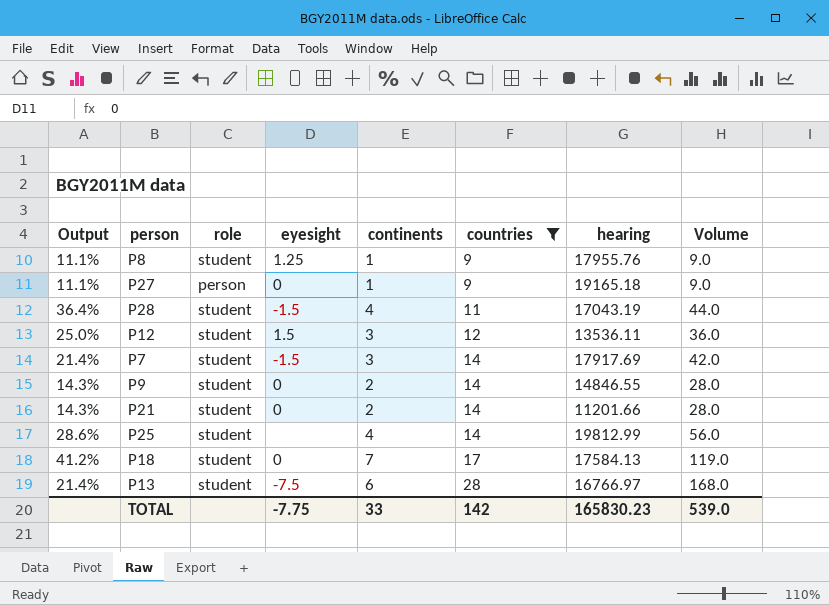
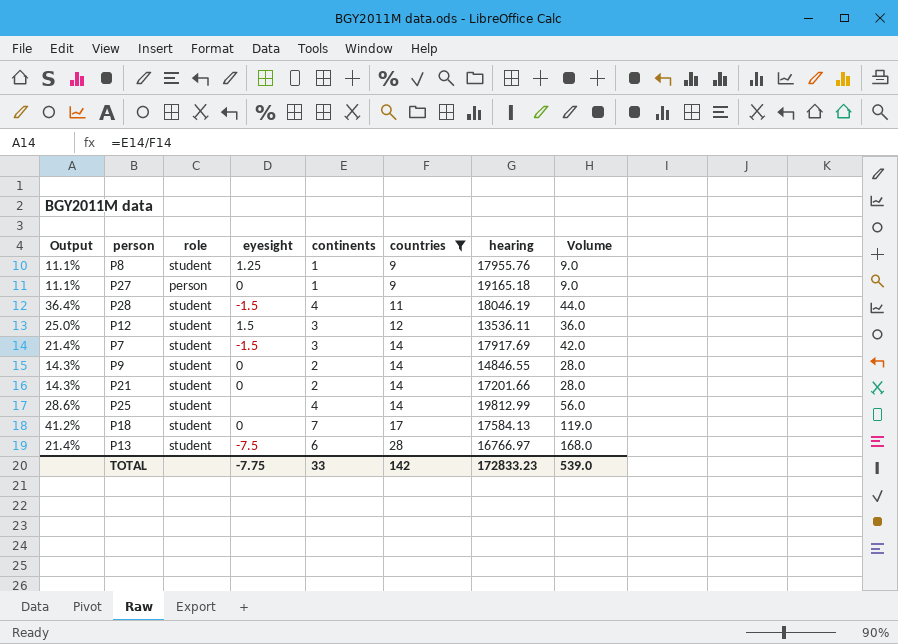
P28 | hearing: 17043.19 -> 18046.19
P21 | hearing: 11201.66 -> 17201.66
TOTAL | hearing: 165830.23 -> 172833.23

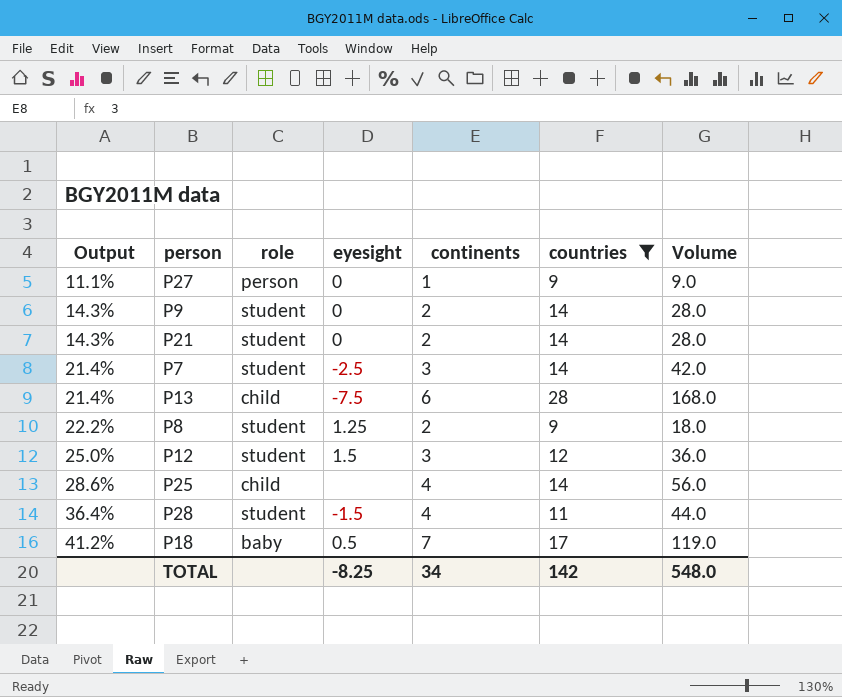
row order: countries ascending -> Output ascending
column hearing | position: 7 -> none
P7 | eyesight: -1.5 -> -2.5
P13 | role: student -> child
P8 | Output: 11.1% -> 22.2%
P8 | continents: 1 -> 2
P8 | Volume: 9.0 -> 18.0
P25 | role: student -> child
P18 | role: student -> baby
P18 | eyesight: 0 -> 0.5
TOTAL | eyesight: -7.75 -> -8.25
TOTAL | continents: 33 -> 34
TOTAL | Volume: 539.0 -> 548.0

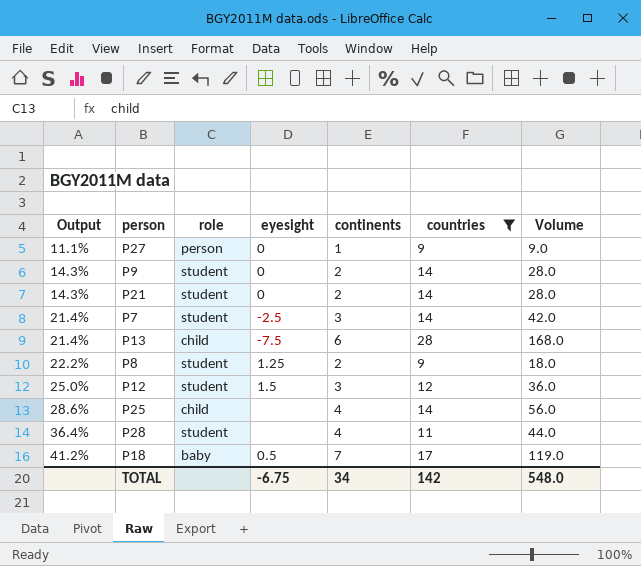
P28 | eyesight: -1.5 -> none
TOTAL | eyesight: -8.25 -> -6.75

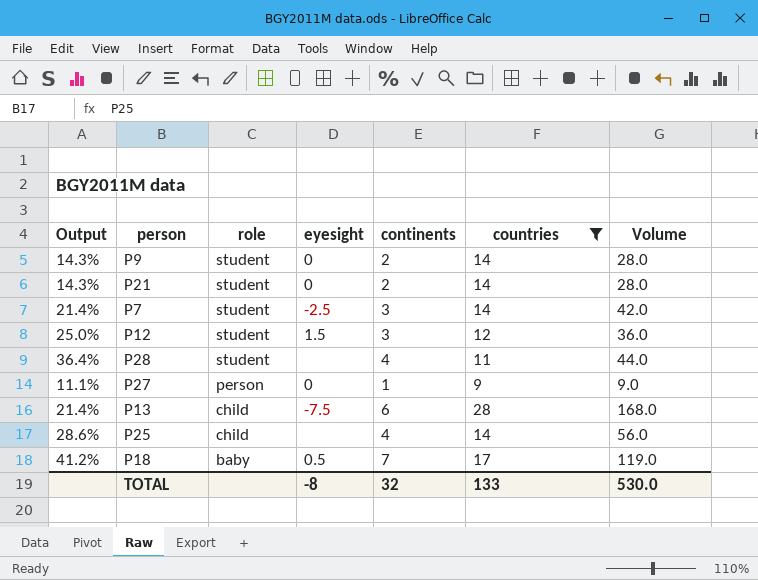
row order: Output ascending -> role descending
row P8: 22.2% | student | 1.25 | 2 | 9 | 18.0 -> none
TOTAL | eyesight: -6.75 -> -8
TOTAL | continents: 34 -> 32
TOTAL | countries: 142 -> 133
TOTAL | Volume: 548.0 -> 530.0

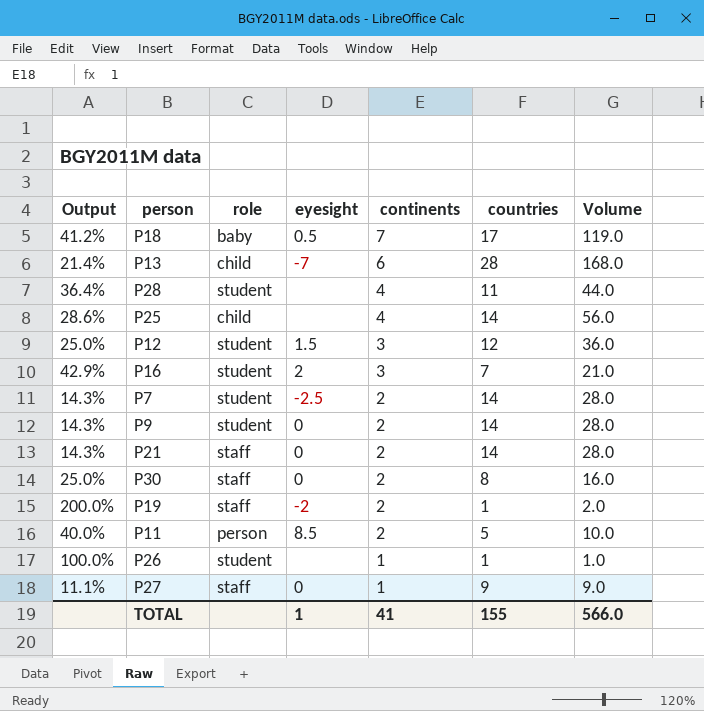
filter: countries >= 9 -> none
row order: role descending -> continents descending
P13 | eyesight: -7.5 -> -7
P7 | Output: 21.4% -> 14.3%
P7 | continents: 3 -> 2
P7 | Volume: 42.0 -> 28.0
P21 | role: student -> staff
P27 | role: person -> staff
TOTAL | eyesight: -8 -> 1
TOTAL | continents: 32 -> 41
TOTAL | countries: 133 -> 155
TOTAL | Volume: 530.0 -> 566.0

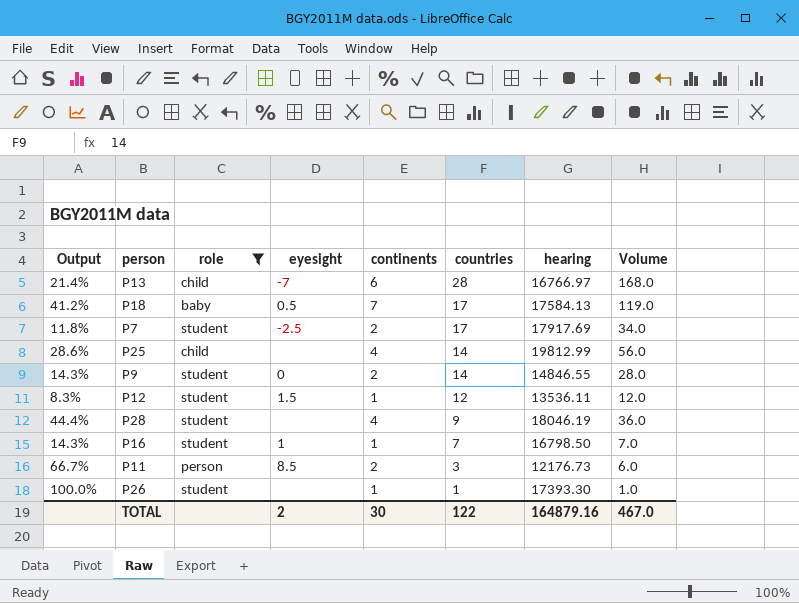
filter: none -> role != staff
row order: continents descending -> countries descending
column hearing | position: none -> 7
P7 | Output: 14.3% -> 11.8%
P7 | countries: 14 -> 17
P7 | Volume: 28.0 -> 34.0
P12 | Output: 25.0% -> 8.3%
P12 | continents: 3 -> 1
P12 | Volume: 36.0 -> 12.0
P28 | Output: 36.4% -> 44.4%
P28 | countries: 11 -> 9
P28 | Volume: 44.0 -> 36.0
P16 | Output: 42.9% -> 14.3%
P16 | eyesight: 2 -> 1
P16 | continents: 3 -> 1
P16 | Volume: 21.0 -> 7.0
P11 | Output: 40.0% -> 66.7%
P11 | countries: 5 -> 3
P11 | Volume: 10.0 -> 6.0
TOTAL | eyesight: 1 -> 2
TOTAL | continents: 41 -> 30
TOTAL | countries: 155 -> 122
TOTAL | Volume: 566.0 -> 467.0

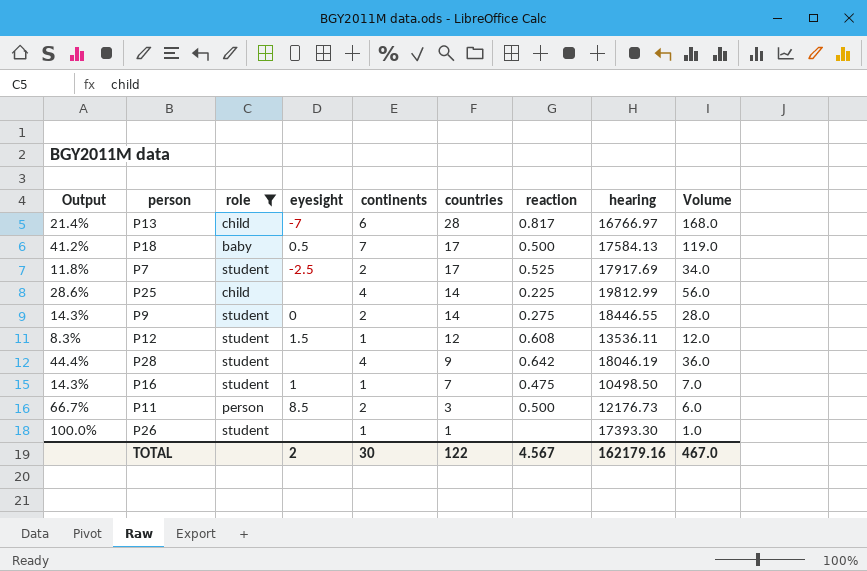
column reaction | position: none -> 7
P9 | hearing: 14846.55 -> 18446.55
P16 | hearing: 16798.50 -> 10498.50
TOTAL | hearing: 164879.16 -> 162179.16

